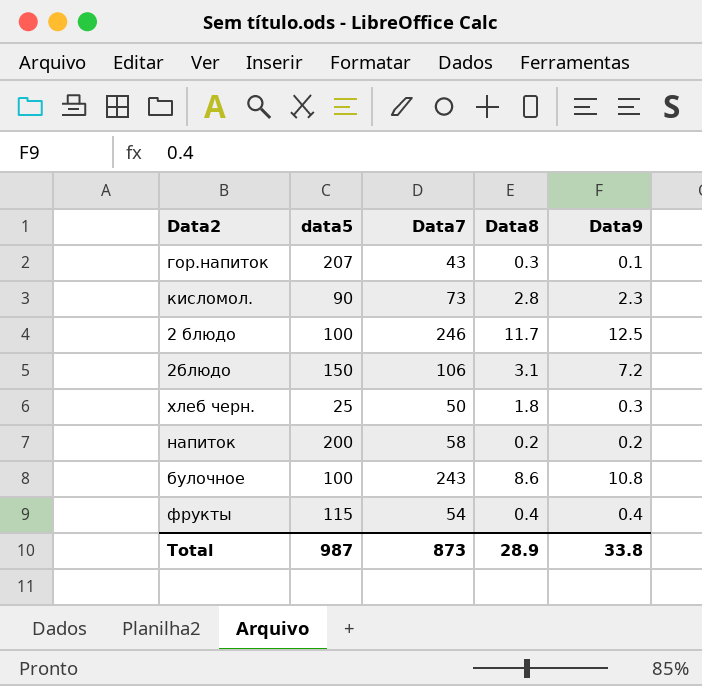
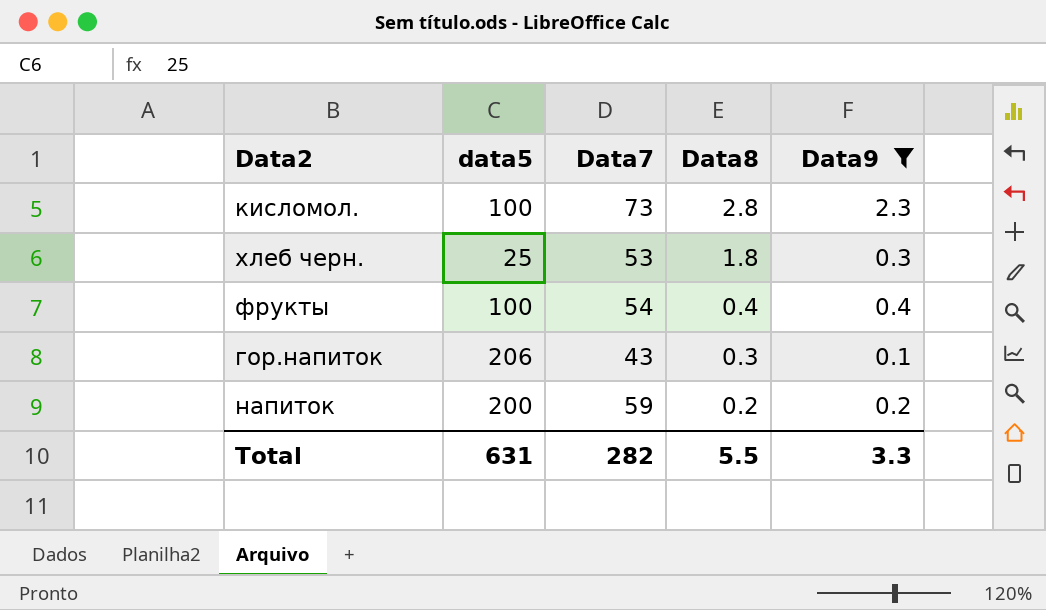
filter: none -> Data9 <= 2.3
row order: none -> Data8 descending
кисломол. | data5: 90 -> 100
хлеб черн. | Data7: 50 -> 53
фрукты | data5: 115 -> 100
гор.напиток | data5: 207 -> 206
напиток | Data7: 58 -> 59
Total | data5: 987 -> 631
Total | Data7: 873 -> 282
Total | Data8: 28.9 -> 5.5
Total | Data9: 33.8 -> 3.3

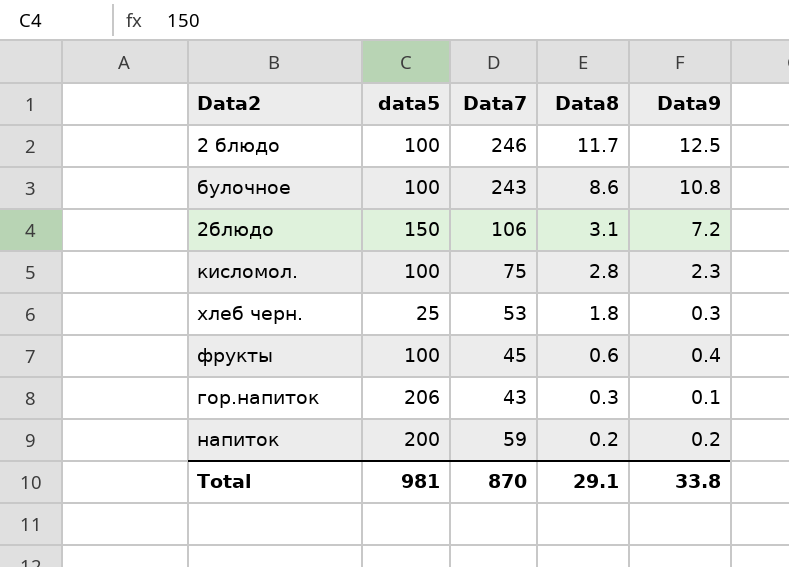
filter: Data9 <= 2.3 -> none
кисломол. | Data7: 73 -> 75
фрукты | Data7: 54 -> 45
фрукты | Data8: 0.4 -> 0.6
Total | data5: 631 -> 981
Total | Data7: 282 -> 870
Total | Data8: 5.5 -> 29.1
Total | Data9: 3.3 -> 33.8

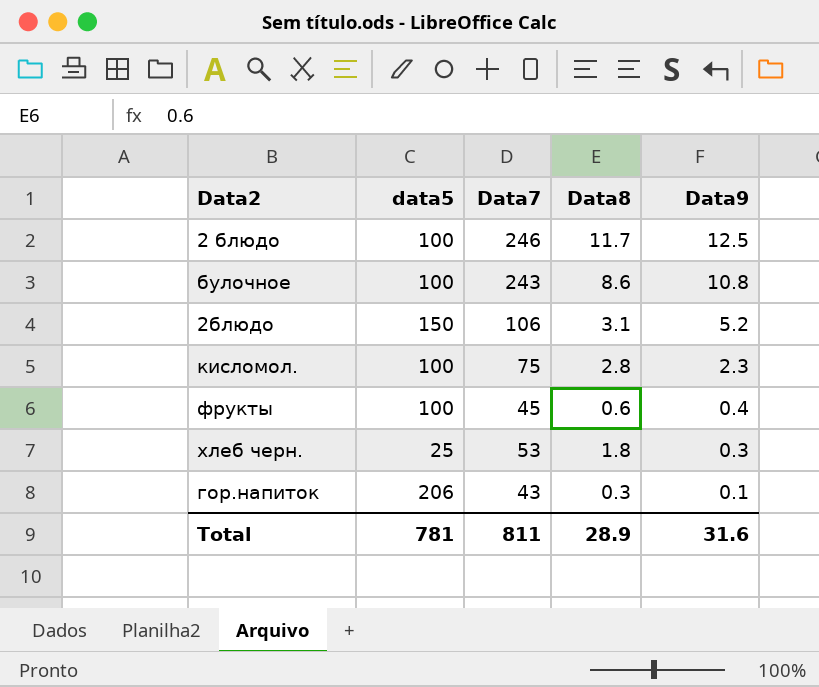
row order: Data8 descending -> Data9 descending
row напиток: 200 | 59 | 0.2 | 0.2 -> none
2блюдо | Data9: 7.2 -> 5.2
Total | data5: 981 -> 781
Total | Data7: 870 -> 811
Total | Data8: 29.1 -> 28.9
Total | Data9: 33.8 -> 31.6

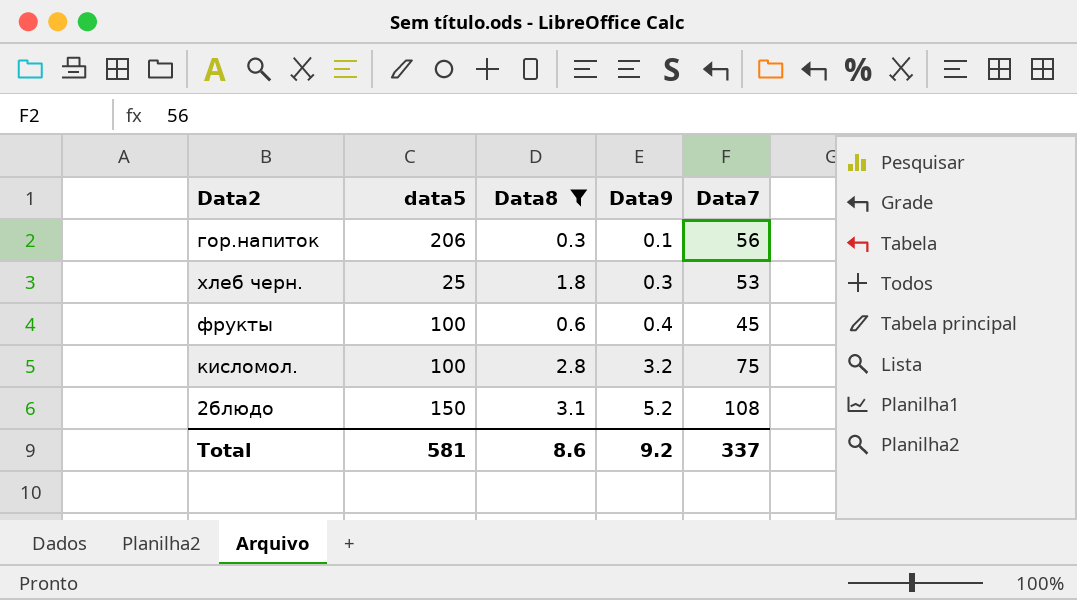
filter: none -> Data8 <= 3.1
row order: Data9 descending -> Data9 ascending
column Data7 | position: 3 -> 5
гор.напиток | Data7: 43 -> 56
кисломол. | Data9: 2.3 -> 3.2
2блюдо | Data7: 106 -> 108
Total | data5: 781 -> 581
Total | Data8: 28.9 -> 8.6
Total | Data9: 31.6 -> 9.2
Total | Data7: 811 -> 337

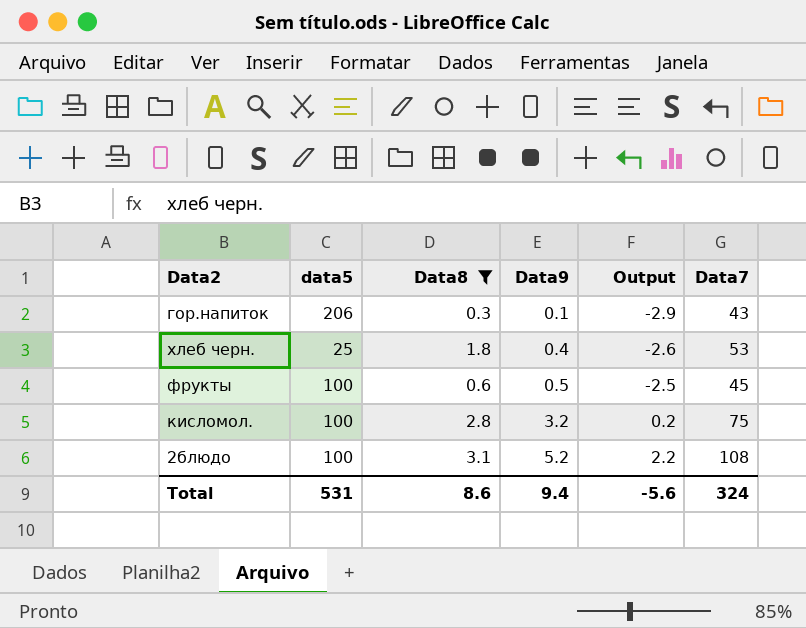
column Output | formula: none -> [Data9] - 3
гор.напиток | Data7: 56 -> 43
хлеб черн. | Data9: 0.3 -> 0.4
фрукты | Data9: 0.4 -> 0.5
2блюдо | data5: 150 -> 100
Total | data5: 581 -> 531
Total | Data9: 9.2 -> 9.4
Total | Data7: 337 -> 324

